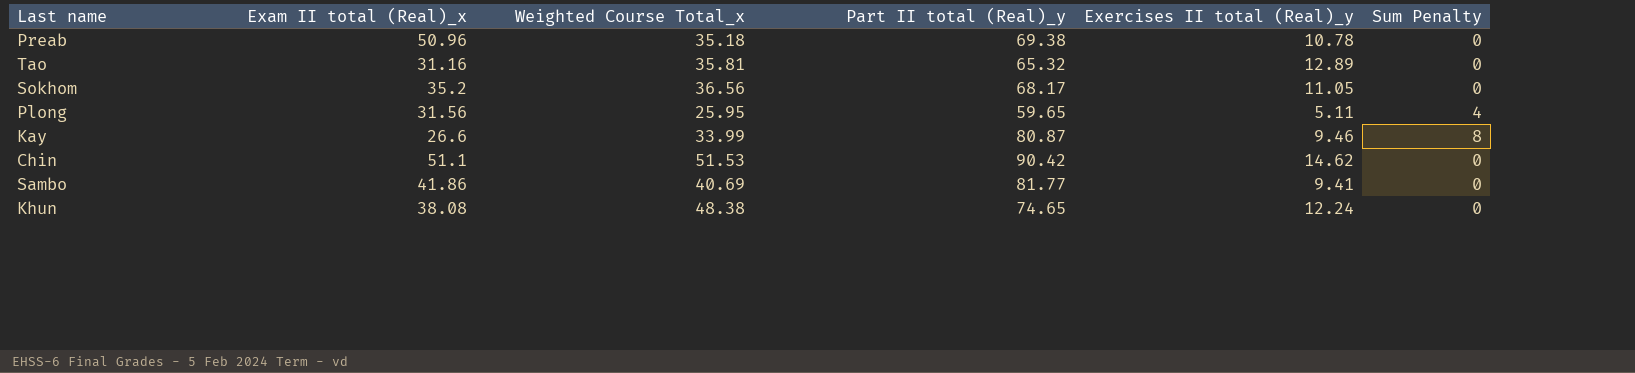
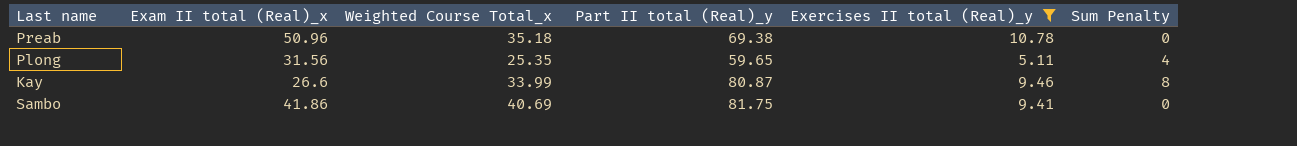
filter: none -> Exercises II total (Real)_y <= 10.78
Plong | Weighted Course Total_x: 25.95 -> 25.35
Sambo | Part II total (Real)_y: 81.77 -> 81.75

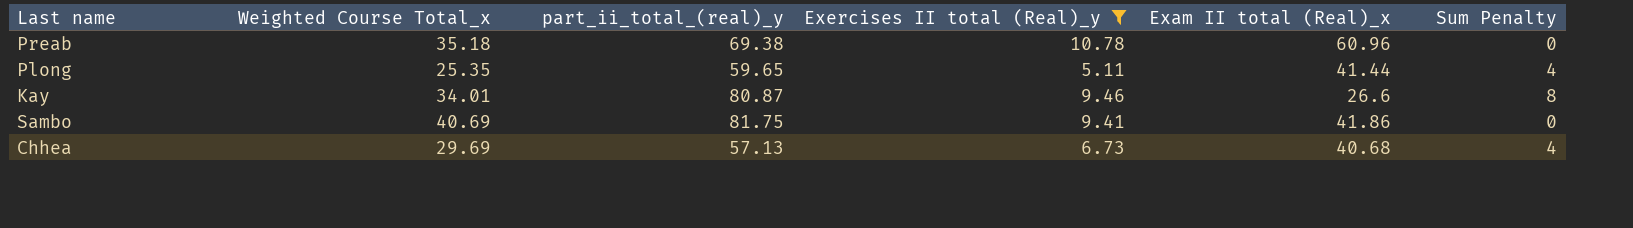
column name: Part II total (Real)_y -> part_ii_total_(real)_y
column Exam II total (Real)_x | position: 2 -> 5
Preab | Exam II total (Real)_x: 50.96 -> 60.96
Plong | Exam II total (Real)_x: 31.56 -> 41.44
Kay | Weighted Course Total_x: 33.99 -> 34.01
row Chhea: none -> 29.69 | 57.13 | 6.73 | 40.68 | 4

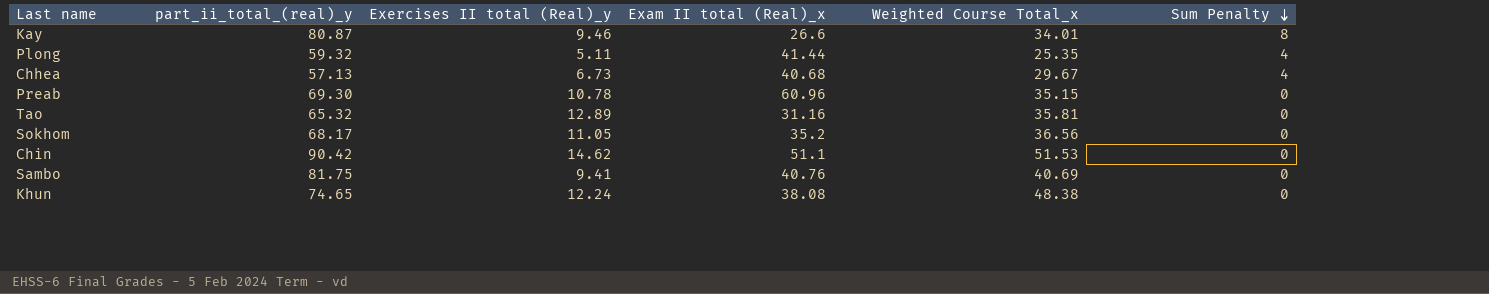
filter: Exercises II total (Real)_y <= 10.78 -> none
row order: none -> Sum Penalty descending
column Weighted Course Total_x | position: 2 -> 5
Plong | part_ii_total_(real)_y: 59.65 -> 59.32
Chhea | Weighted Course Total_x: 29.69 -> 29.67
Preab | part_ii_total_(real)_y: 69.38 -> 69.30
Preab | Weighted Course Total_x: 35.18 -> 35.15
Sambo | Exam II total (Real)_x: 41.86 -> 40.76

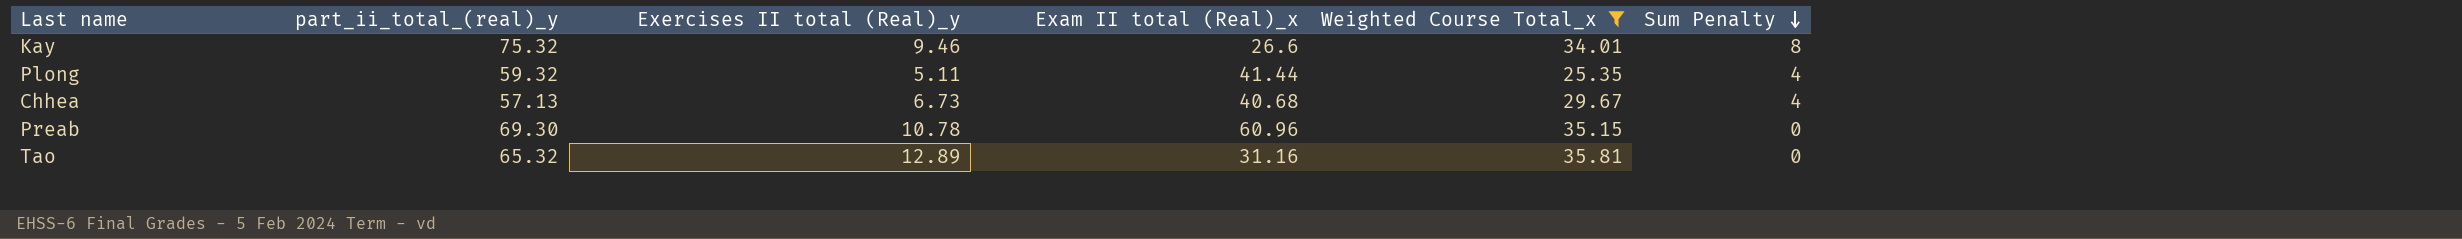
filter: none -> Weighted Course Total_x <= 35.81
Kay | part_ii_total_(real)_y: 80.87 -> 75.32

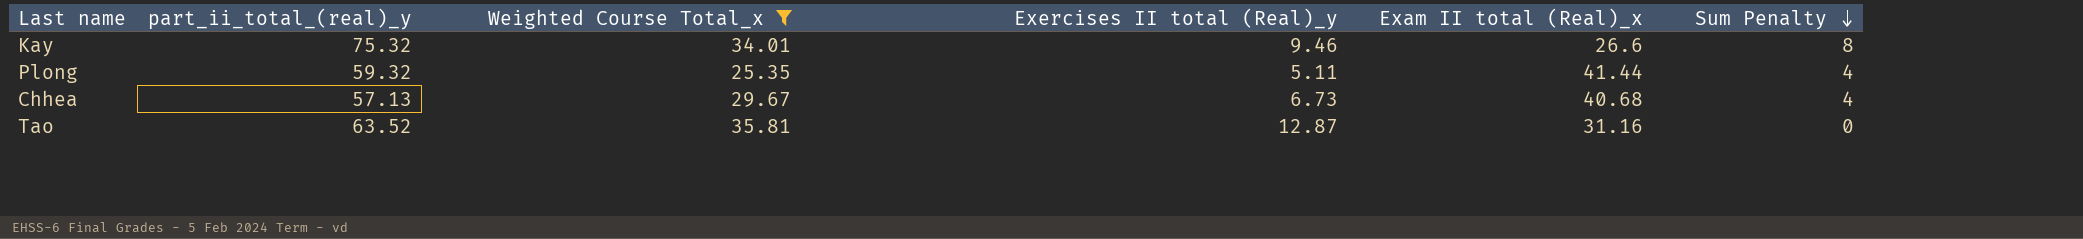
column Weighted Course Total_x | position: 5 -> 3
row Preab: 69.30 | 10.78 | 60.96 | 35.15 | 0 -> none
Tao | part_ii_total_(real)_y: 65.32 -> 63.52
Tao | Exercises II total (Real)_y: 12.89 -> 12.87

